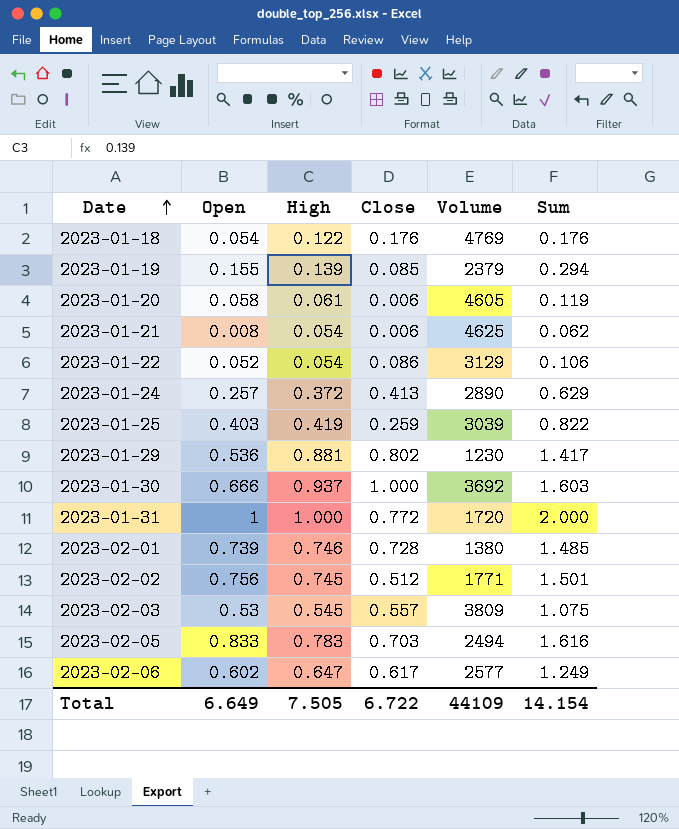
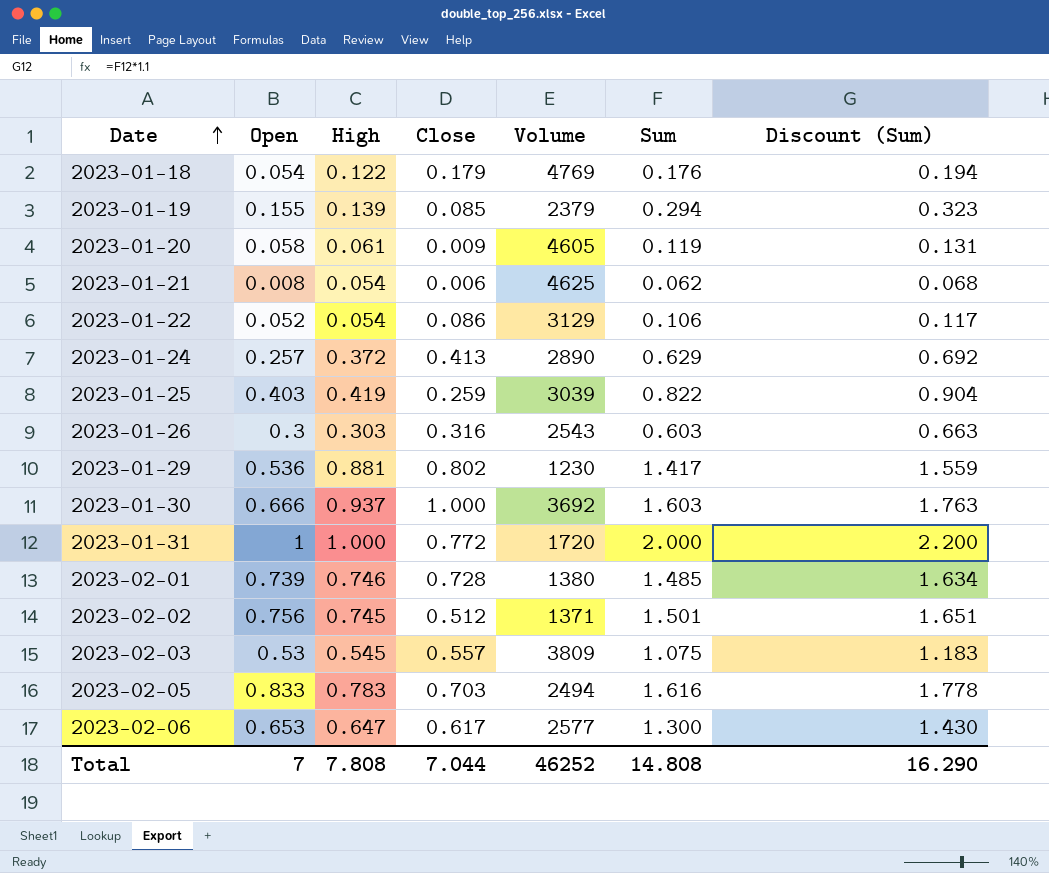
column Discount (Sum) | formula: none -> [Sum] * 1.1
2023-01-18 | Close: 0.176 -> 0.179
2023-01-20 | Close: 0.006 -> 0.009
row 2023-01-26: none -> 0.3 | 0.303 | 0.316 | 2543 | 0.603 | 0.663
2023-02-02 | Volume: 1771 -> 1371
2023-02-06 | Open: 0.602 -> 0.653
2023-02-06 | Sum: 1.249 -> 1.300
Total | Open: 6.649 -> 7
Total | High: 7.505 -> 7.808
Total | Close: 6.722 -> 7.044
Total | Volume: 44109 -> 46252
Total | Sum: 14.154 -> 14.808

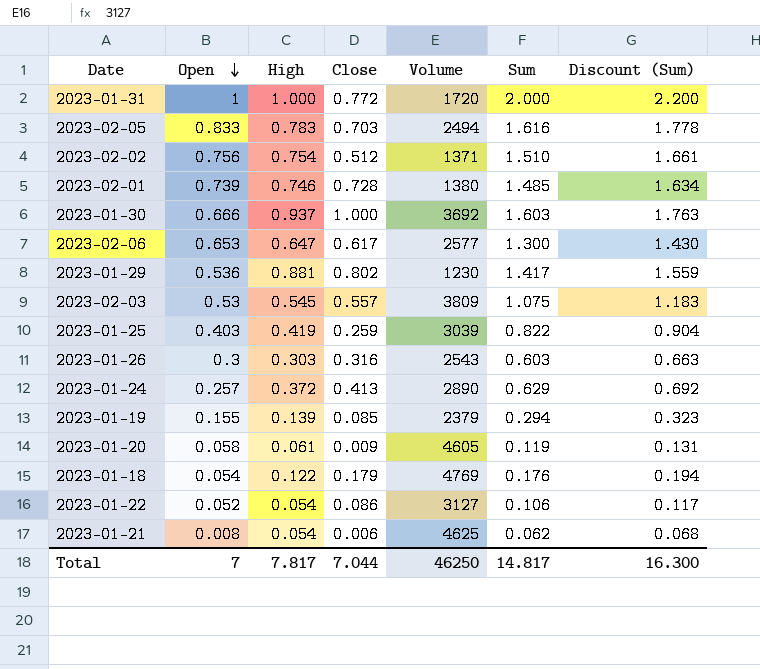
row order: Date ascending -> Open descending
2023-02-02 | High: 0.745 -> 0.754
2023-02-02 | Sum: 1.501 -> 1.510
2023-02-02 | Discount (Sum): 1.651 -> 1.661
2023-01-22 | Volume: 3129 -> 3127
Total | High: 7.808 -> 7.817
Total | Volume: 46252 -> 46250
Total | Sum: 14.808 -> 14.817
Total | Discount (Sum): 16.290 -> 16.300

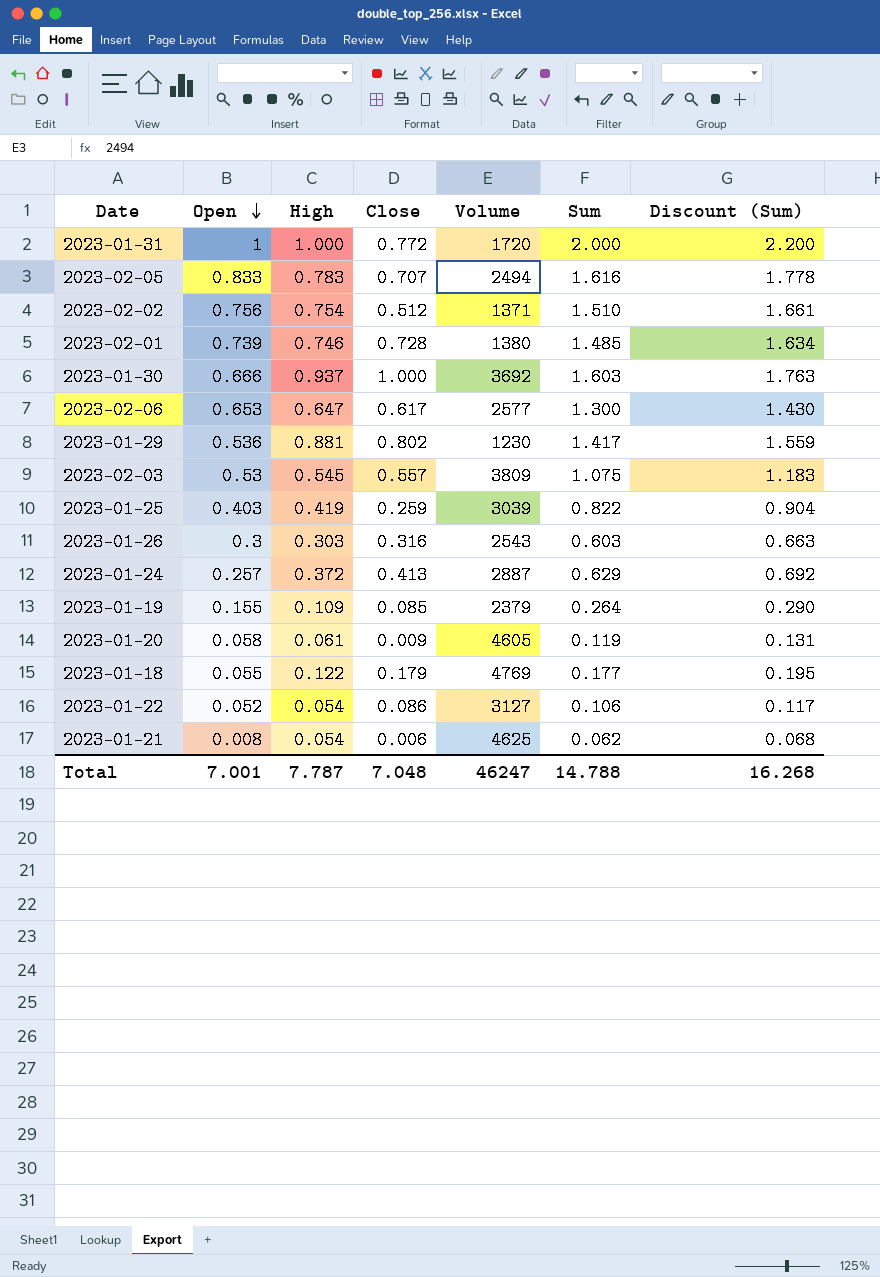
2023-02-05 | Close: 0.703 -> 0.707
2023-01-24 | Volume: 2890 -> 2887
2023-01-19 | High: 0.139 -> 0.109
2023-01-19 | Sum: 0.294 -> 0.264
2023-01-19 | Discount (Sum): 0.323 -> 0.290
2023-01-18 | Open: 0.054 -> 0.055
2023-01-18 | Sum: 0.176 -> 0.177
2023-01-18 | Discount (Sum): 0.194 -> 0.195
Total | Open: 7 -> 7.001
Total | High: 7.817 -> 7.787
Total | Close: 7.044 -> 7.048
Total | Volume: 46250 -> 46247
Total | Sum: 14.817 -> 14.788
Total | Discount (Sum): 16.300 -> 16.268

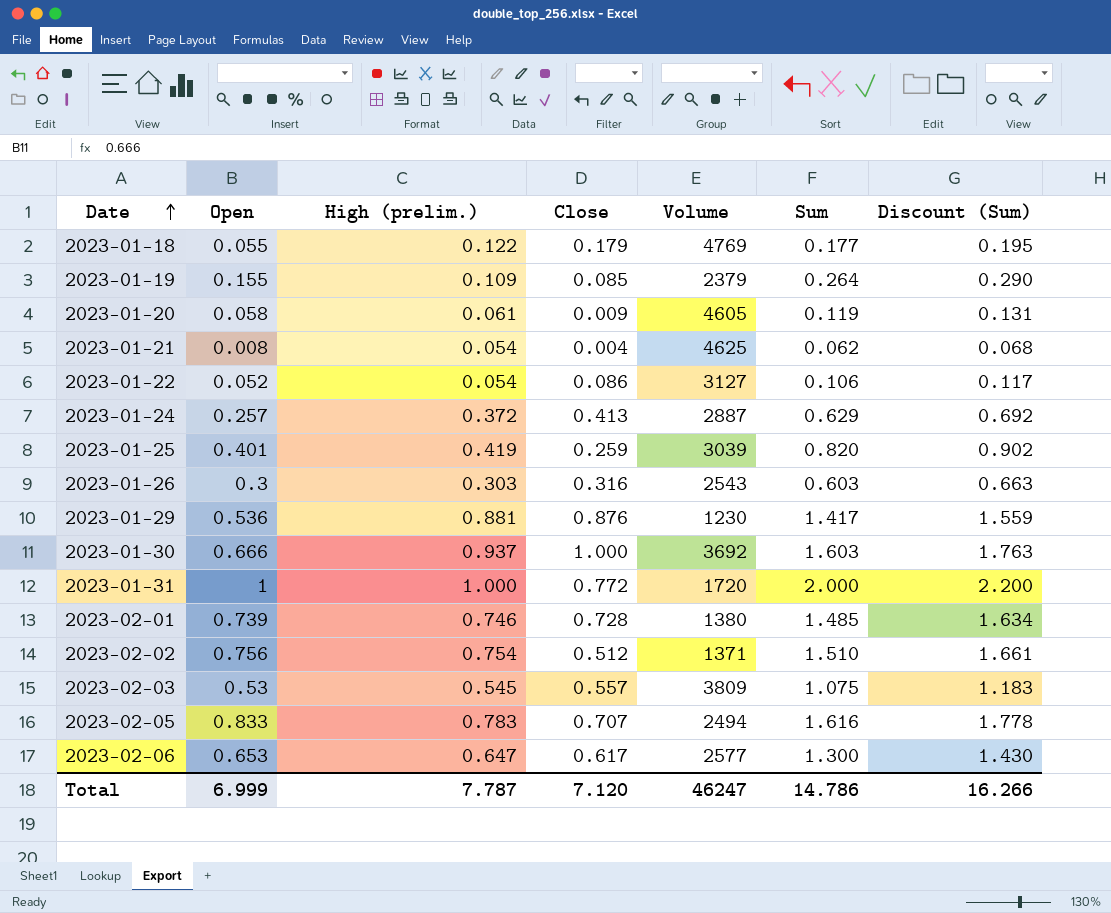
row order: Open descending -> Date ascending
column name: High -> High (prelim.)
2023-01-21 | Close: 0.006 -> 0.004
2023-01-25 | Open: 0.403 -> 0.401
2023-01-25 | Sum: 0.822 -> 0.820
2023-01-25 | Discount (Sum): 0.904 -> 0.902
2023-01-29 | Close: 0.802 -> 0.876
Total | Open: 7.001 -> 6.999
Total | Close: 7.048 -> 7.120
Total | Sum: 14.788 -> 14.786
Total | Discount (Sum): 16.268 -> 16.266

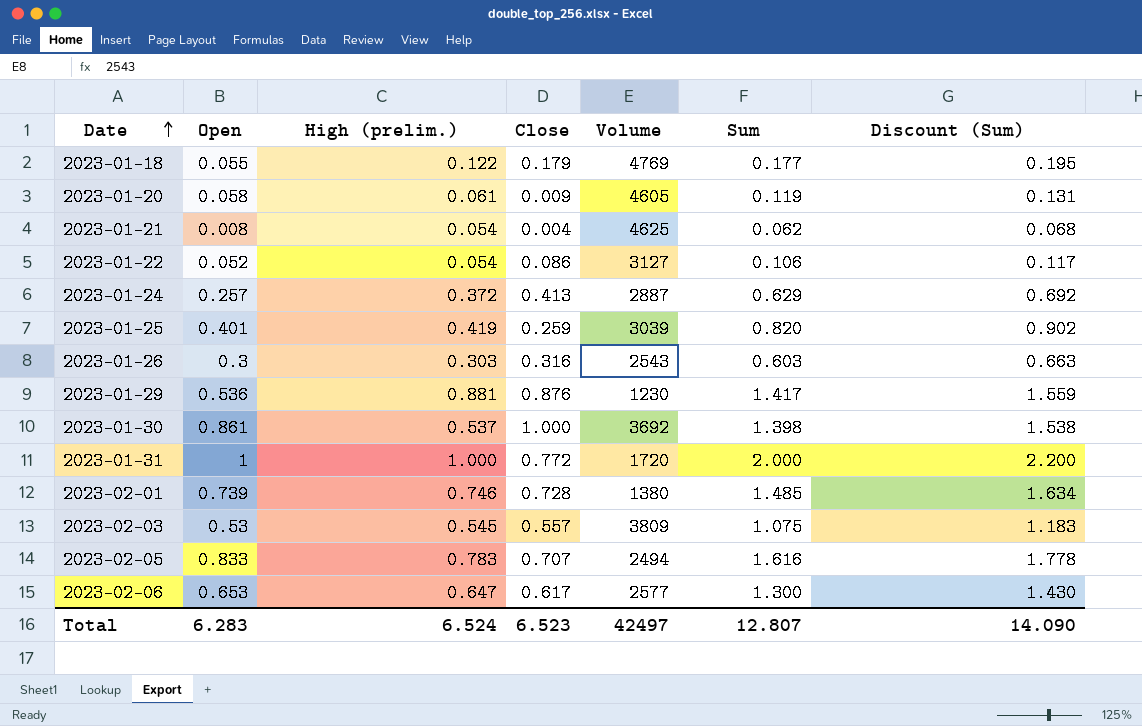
row 2023-01-19: 0.155 | 0.109 | 0.085 | 2379 | 0.264 | 0.290 -> none
row 2023-02-02: 0.756 | 0.754 | 0.512 | 1371 | 1.510 | 1.661 -> none
2023-01-30 | Open: 0.666 -> 0.861
2023-01-30 | High (prelim.): 0.937 -> 0.537
2023-01-30 | Sum: 1.603 -> 1.398
2023-01-30 | Discount (Sum): 1.763 -> 1.538
Total | Open: 6.999 -> 6.283
Total | High (prelim.): 7.787 -> 6.524
Total | Close: 7.120 -> 6.523
Total | Volume: 46247 -> 42497
Total | Sum: 14.786 -> 12.807
Total | Discount (Sum): 16.266 -> 14.090

